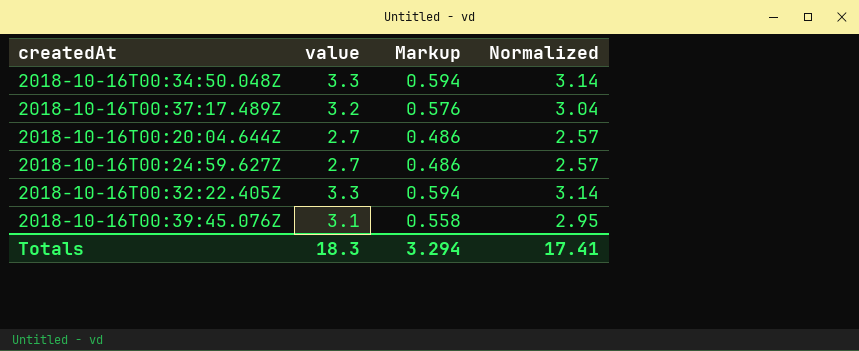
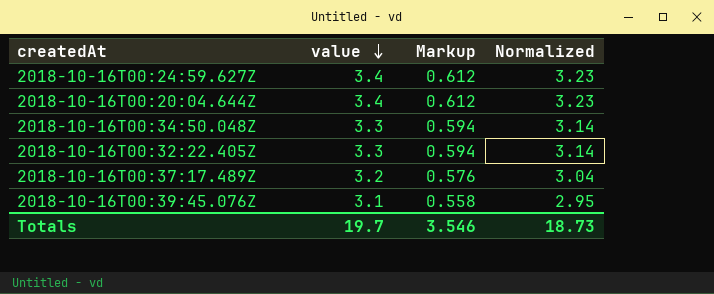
row order: none -> value descending
2018-10-16T00:24:59.627Z | value: 2.7 -> 3.4
2018-10-16T00:24:59.627Z | Markup: 0.486 -> 0.612
2018-10-16T00:24:59.627Z | Normalized: 2.57 -> 3.23
2018-10-16T00:20:04.644Z | value: 2.7 -> 3.4
2018-10-16T00:20:04.644Z | Markup: 0.486 -> 0.612
2018-10-16T00:20:04.644Z | Normalized: 2.57 -> 3.23
Totals | value: 18.3 -> 19.7
Totals | Markup: 3.294 -> 3.546
Totals | Normalized: 17.41 -> 18.73

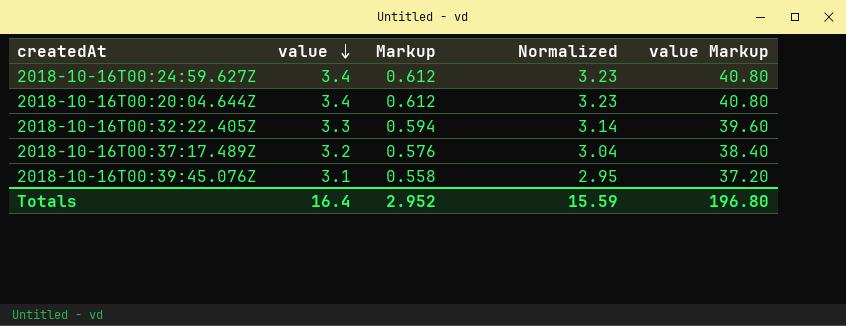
column value Markup | formula: none -> [value] * 12
row 2018-10-16T00:34:50.048Z: 3.3 | 0.594 | 3.14 -> none
Totals | value: 19.7 -> 16.4
Totals | Markup: 3.546 -> 2.952
Totals | Normalized: 18.73 -> 15.59

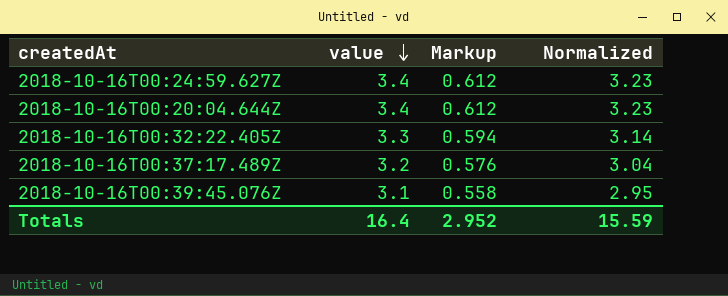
column value Markup | formula: [value] * 12 -> none

